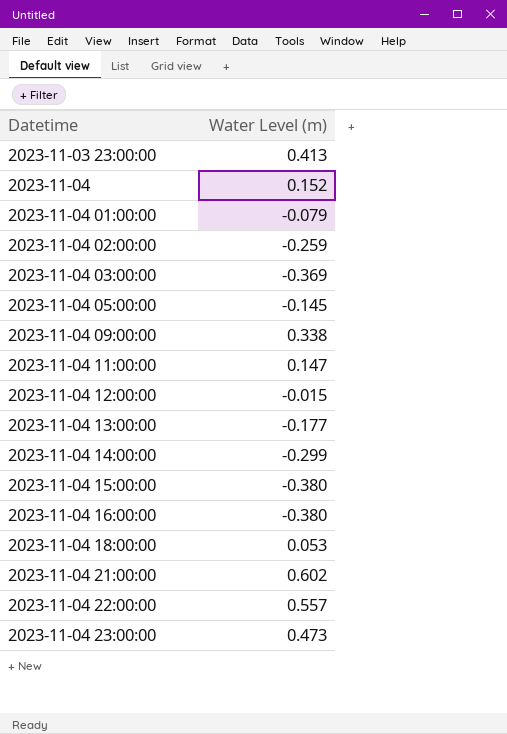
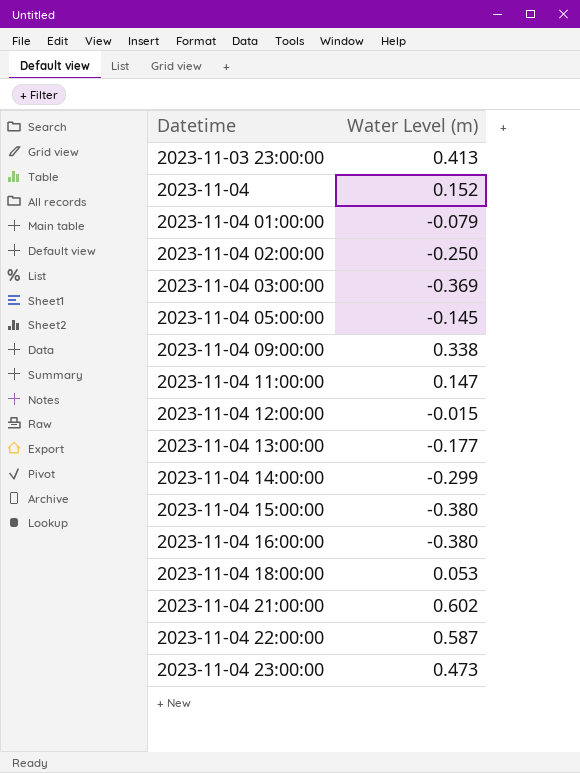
2023-11-04 02:00:00 | Water Level (m): -0.259 -> -0.250
2023-11-04 22:00:00 | Water Level (m): 0.557 -> 0.587

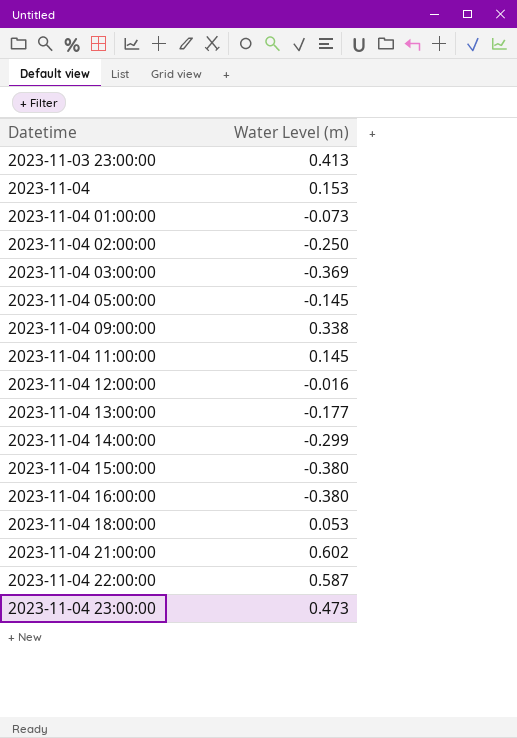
2023-11-04 | Water Level (m): 0.152 -> 0.153
2023-11-04 01:00:00 | Water Level (m): -0.079 -> -0.073
2023-11-04 11:00:00 | Water Level (m): 0.147 -> 0.145
2023-11-04 12:00:00 | Water Level (m): -0.015 -> -0.016

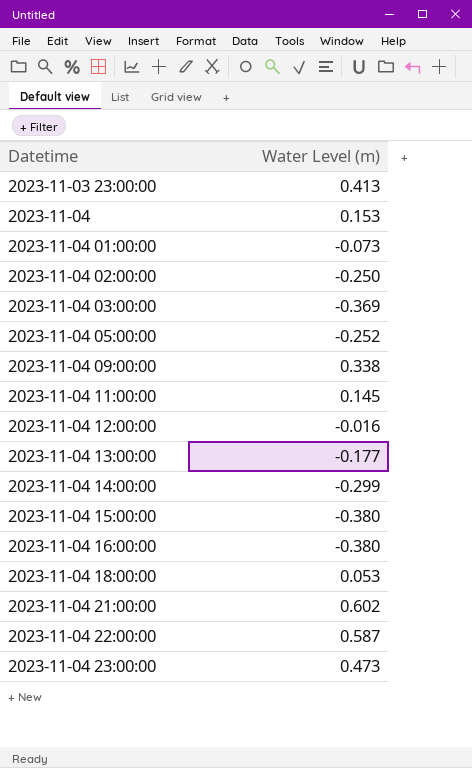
2023-11-04 05:00:00 | Water Level (m): -0.145 -> -0.252

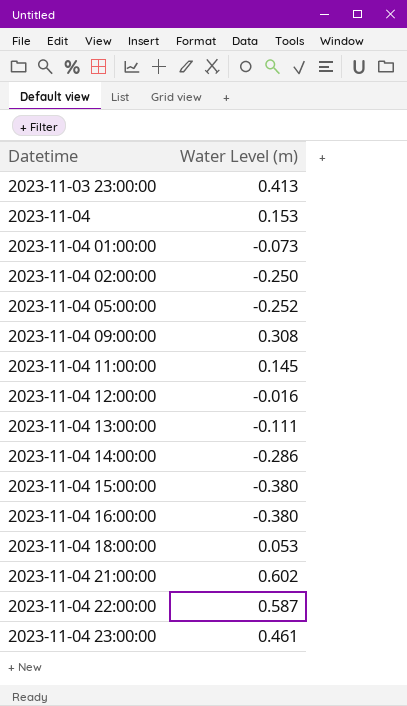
row 2023-11-04 03:00:00: -0.369 -> none
2023-11-04 09:00:00 | Water Level (m): 0.338 -> 0.308
2023-11-04 13:00:00 | Water Level (m): -0.177 -> -0.111
2023-11-04 14:00:00 | Water Level (m): -0.299 -> -0.286
2023-11-04 23:00:00 | Water Level (m): 0.473 -> 0.461

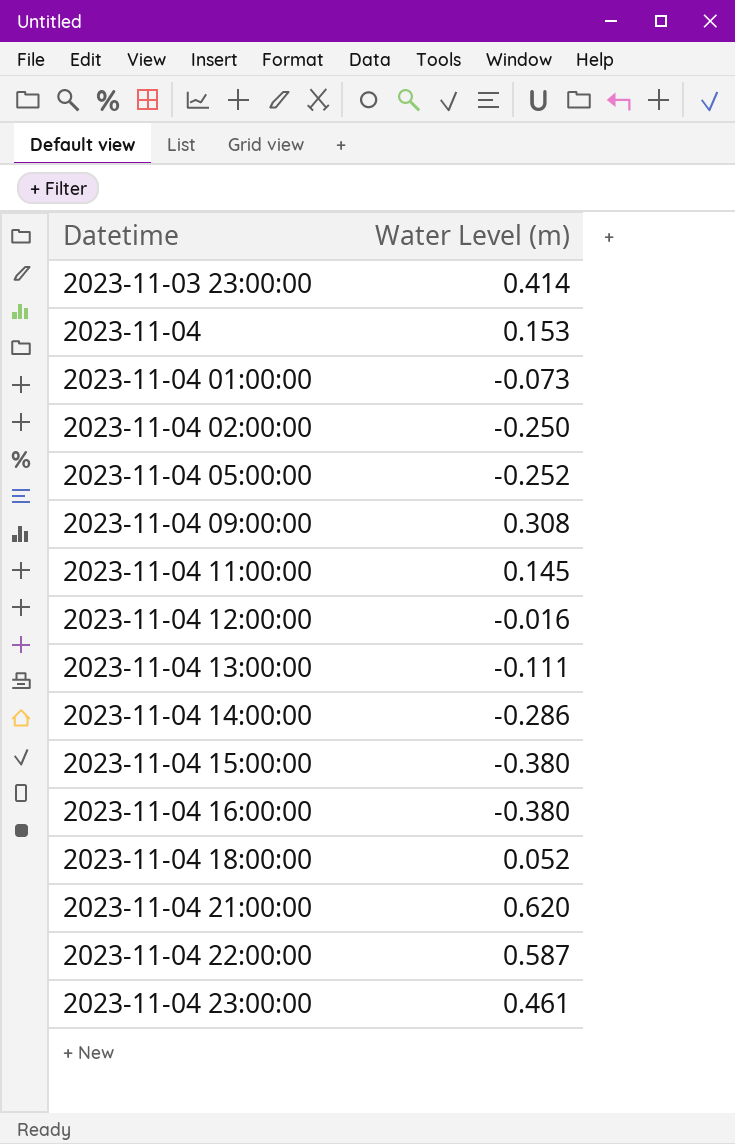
2023-11-03 23:00:00 | Water Level (m): 0.413 -> 0.414
2023-11-04 18:00:00 | Water Level (m): 0.053 -> 0.052
2023-11-04 21:00:00 | Water Level (m): 0.602 -> 0.620

